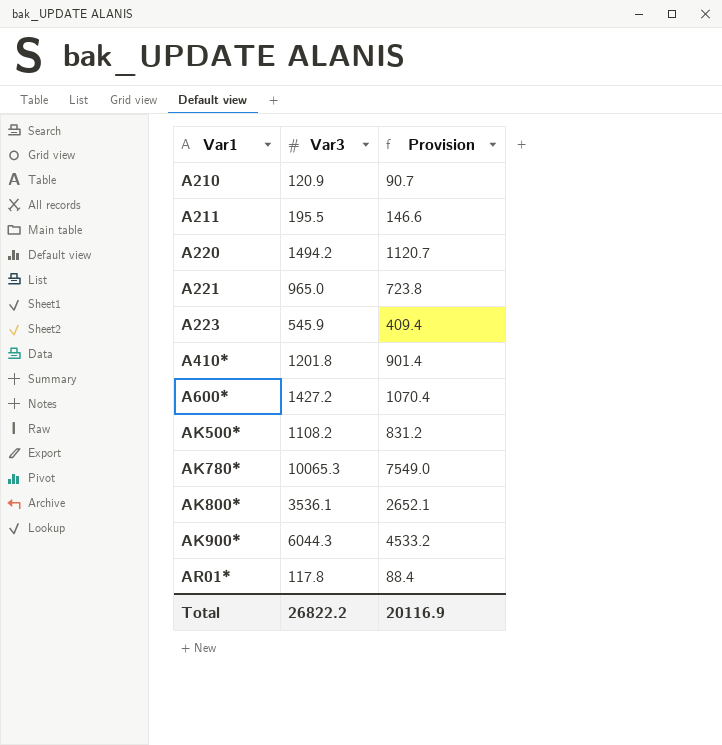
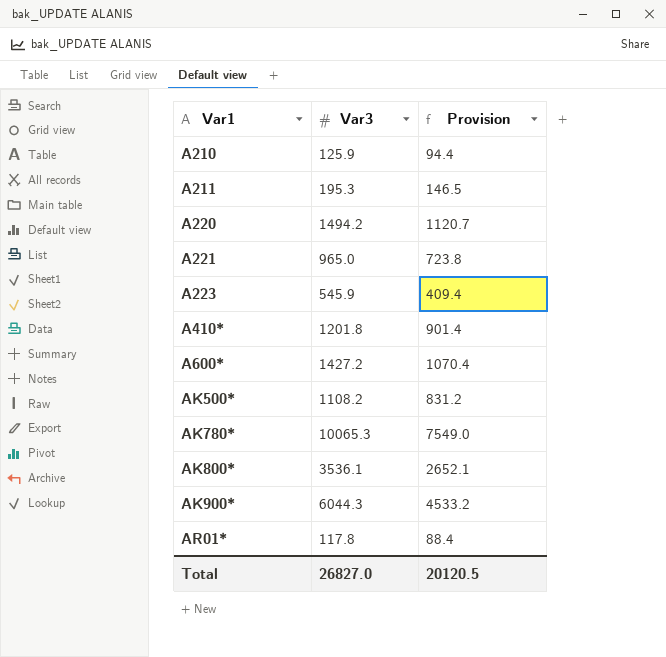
A210 | Var3: 120.9 -> 125.9
A210 | Provision: 90.7 -> 94.4
A211 | Var3: 195.5 -> 195.3
A211 | Provision: 146.6 -> 146.5
Total | Var3: 26822.2 -> 26827.0
Total | Provision: 20116.9 -> 20120.5

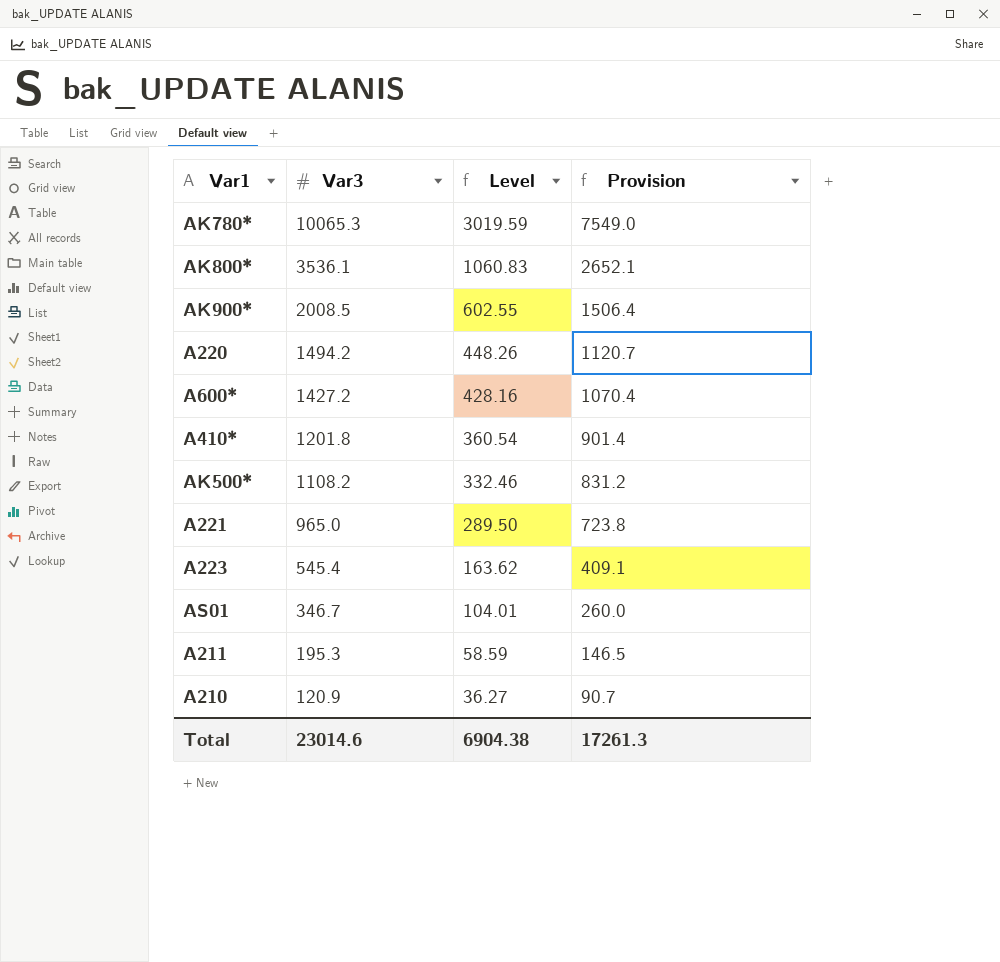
row order: Var1 ascending -> Var3 descending
column Level | formula: none -> [Var3] * 0.3
row AR01*: 117.8 | 88.4 -> none
AK900* | Var3: 6044.3 -> 2008.5
AK900* | Provision: 4533.2 -> 1506.4
A223 | Var3: 545.9 -> 545.4
A223 | Provision: 409.4 -> 409.1
row AS01: none -> 346.7 | 104.01 | 260.0
A210 | Var3: 125.9 -> 120.9
A210 | Provision: 94.4 -> 90.7
Total | Var3: 26827.0 -> 23014.6
Total | Provision: 20120.5 -> 17261.3

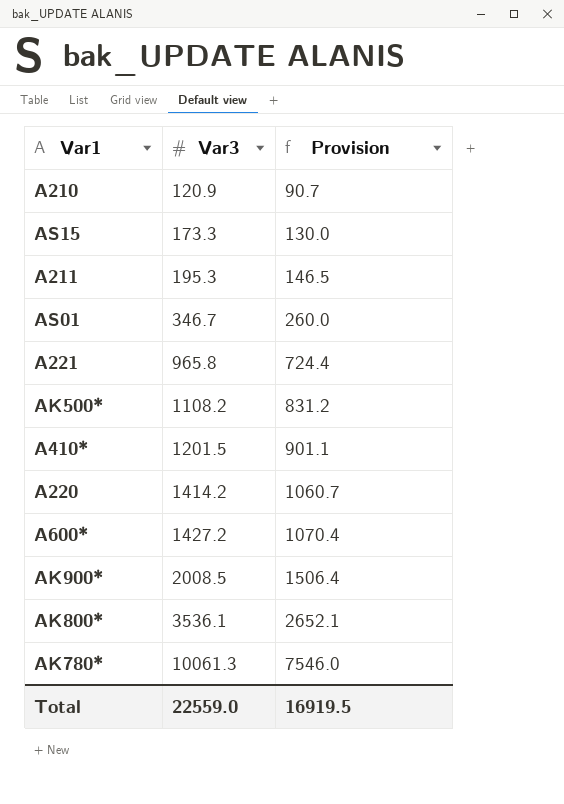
row order: Var3 descending -> Var3 ascending
column Level | formula: [Var3] * 0.3 -> none
row A223: 545.4 | 163.62 | 409.1 -> none
row AS15: none -> 173.3 | 130.0
A221 | Var3: 965.0 -> 965.8
A221 | Provision: 723.8 -> 724.4
A410* | Var3: 1201.8 -> 1201.5
A410* | Provision: 901.4 -> 901.1
A220 | Var3: 1494.2 -> 1414.2
A220 | Provision: 1120.7 -> 1060.7
AK780* | Var3: 10065.3 -> 10061.3
AK780* | Provision: 7549.0 -> 7546.0
Total | Var3: 23014.6 -> 22559.0
Total | Provision: 17261.3 -> 16919.5

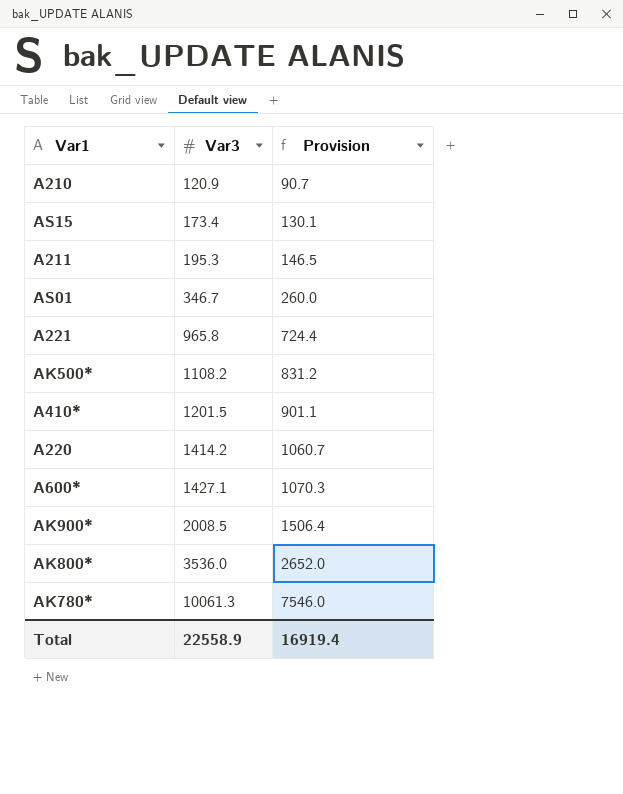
AS15 | Var3: 173.3 -> 173.4
AS15 | Provision: 130.0 -> 130.1
A600* | Var3: 1427.2 -> 1427.1
A600* | Provision: 1070.4 -> 1070.3
AK800* | Var3: 3536.1 -> 3536.0
AK800* | Provision: 2652.1 -> 2652.0
Total | Var3: 22559.0 -> 22558.9
Total | Provision: 16919.5 -> 16919.4

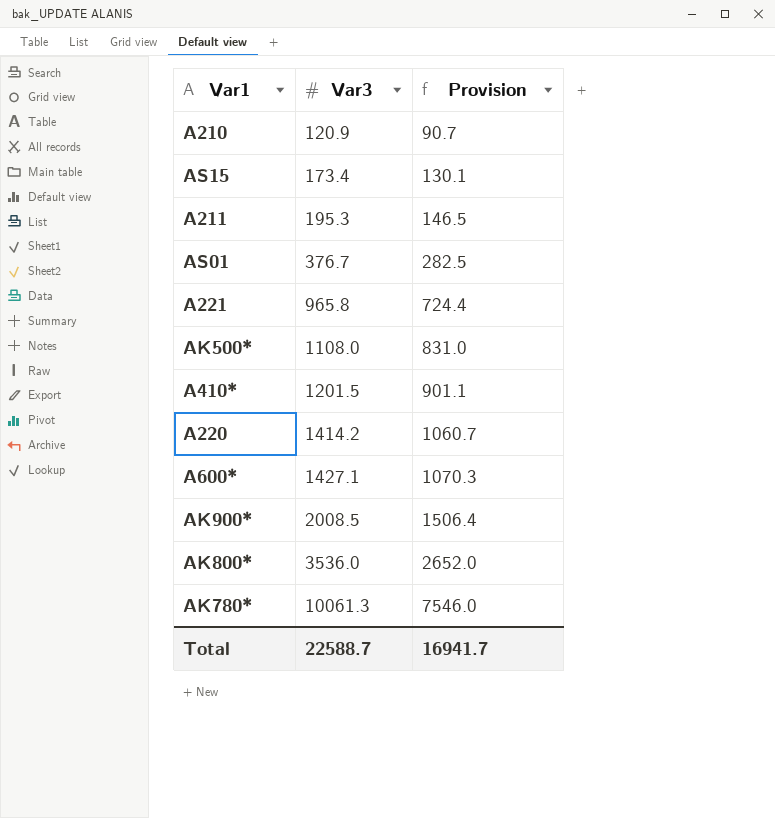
AS01 | Var3: 346.7 -> 376.7
AS01 | Provision: 260.0 -> 282.5
AK500* | Var3: 1108.2 -> 1108.0
AK500* | Provision: 831.2 -> 831.0
Total | Var3: 22558.9 -> 22588.7
Total | Provision: 16919.4 -> 16941.7

